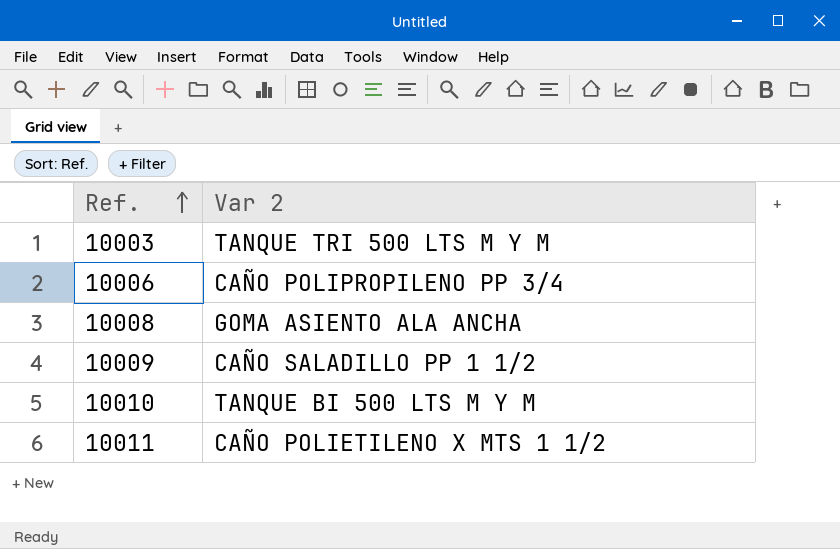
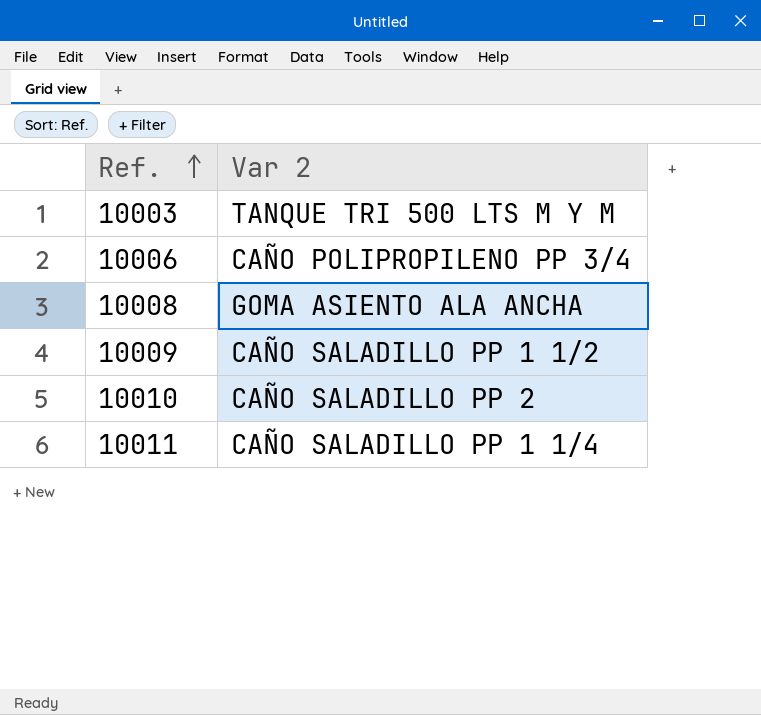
10010 | Var 2: TANQUE BI 500 LTS M Y M -> CAÑO SALADILLO PP 2
10011 | Var 2: CAÑO POLIETILENO X MTS 1 1/2 -> CAÑO SALADILLO PP 1 1/4

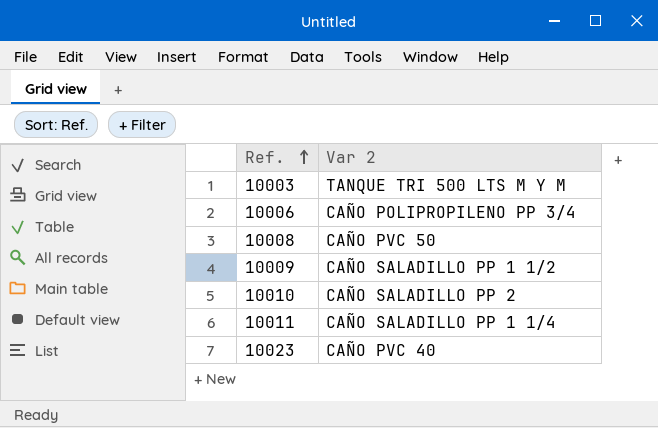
10008 | Var 2: GOMA ASIENTO ALA ANCHA -> CAÑO PVC 50
row 10023: none -> CAÑO PVC 40

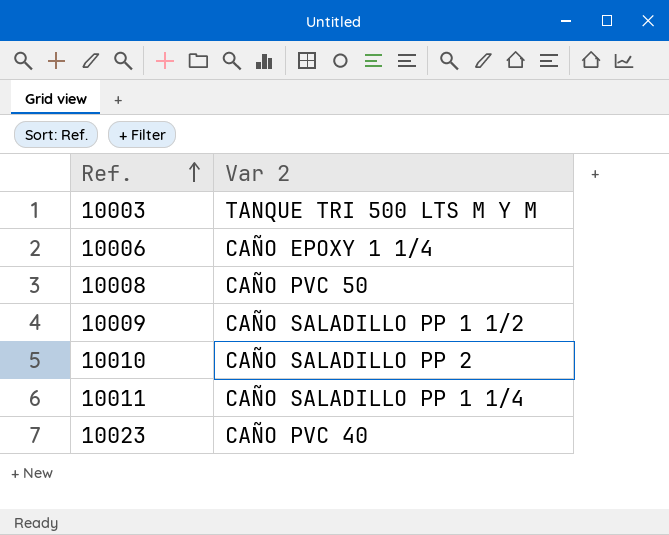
10006 | Var 2: CAÑO POLIPROPILENO PP 3/4 -> CAÑO EPOXY 1 1/4

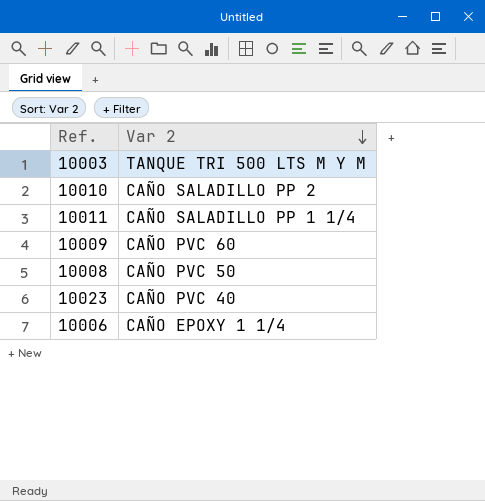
row order: Ref. ascending -> Var 2 descending
10009 | Var 2: CAÑO SALADILLO PP 1 1/2 -> CAÑO PVC 60

